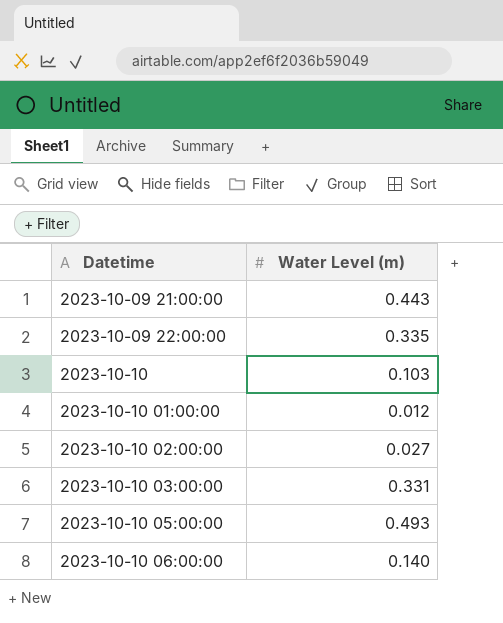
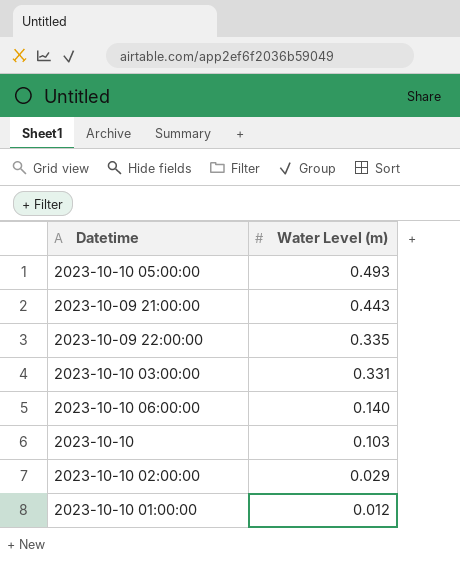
row order: Datetime ascending -> Water Level (m) descending
2023-10-10 02:00:00 | Water Level (m): 0.027 -> 0.029

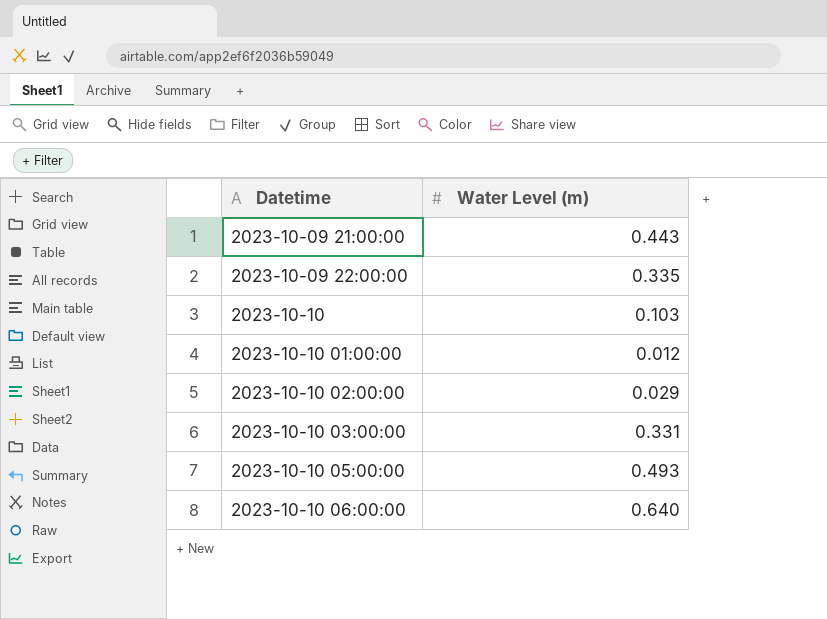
row order: Water Level (m) descending -> Datetime ascending
2023-10-10 06:00:00 | Water Level (m): 0.140 -> 0.640

